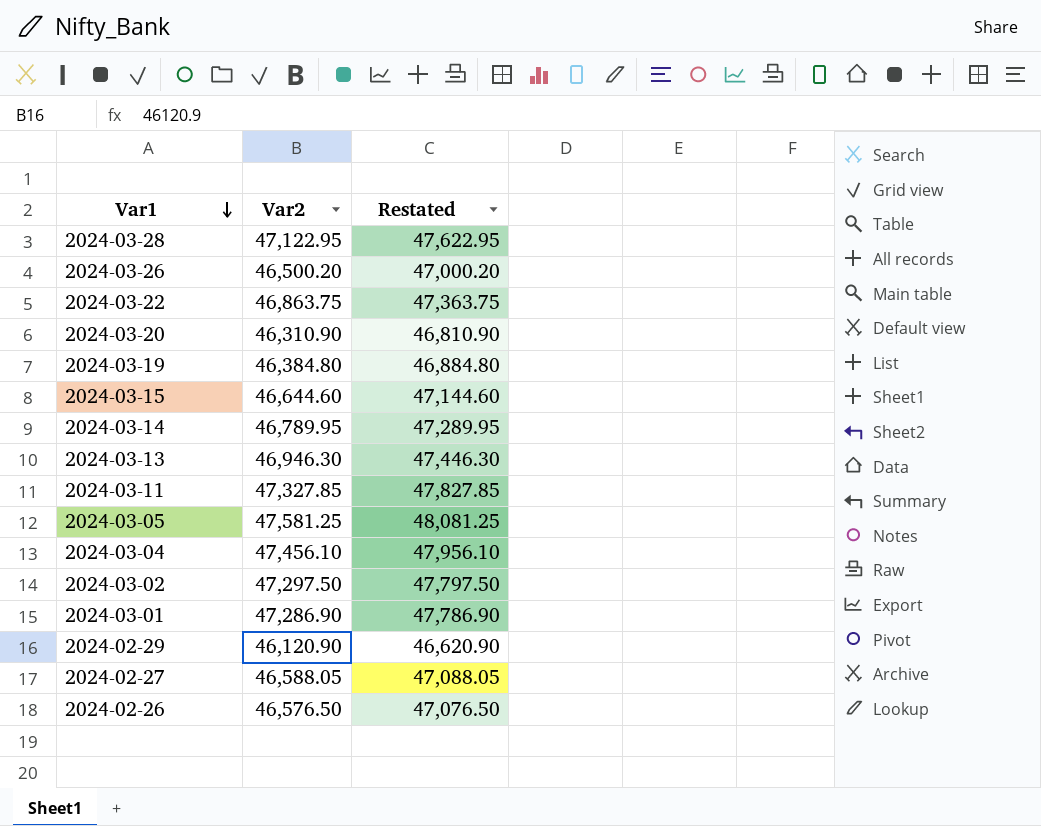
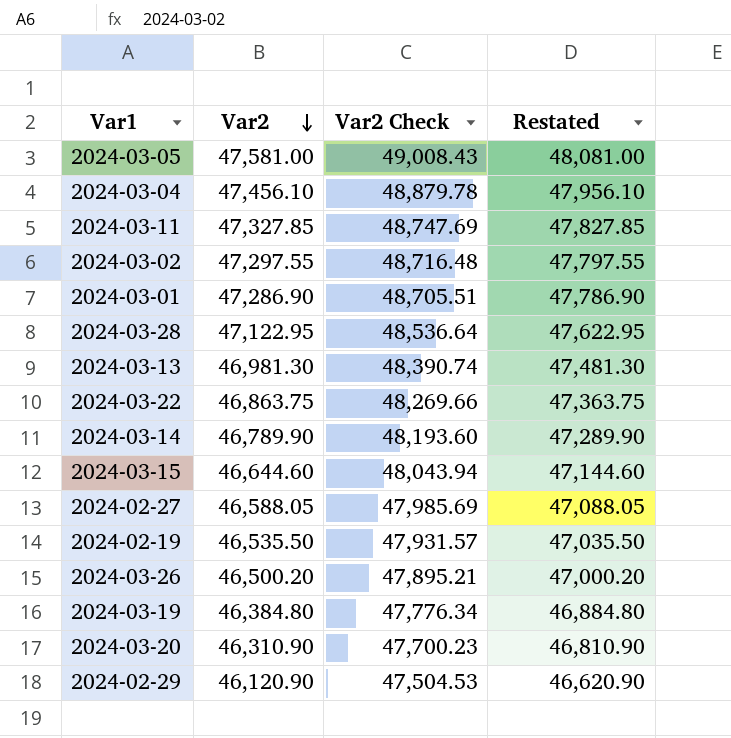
row order: Var1 descending -> Var2 descending
column Var2 Check | formula: none -> [Var2] * 1.03
row 2024-02-26: 46,576.50 | 47,076.50 -> none
2024-03-05 | Var2: 47,581.25 -> 47,581.00
2024-03-05 | Restated: 48,081.25 -> 48,081.00
2024-03-02 | Var2: 47,297.50 -> 47,297.55
2024-03-02 | Restated: 47,797.50 -> 47,797.55
2024-03-13 | Var2: 46,946.30 -> 46,981.30
2024-03-13 | Restated: 47,446.30 -> 47,481.30
2024-03-14 | Var2: 46,789.95 -> 46,789.90
2024-03-14 | Restated: 47,289.95 -> 47,289.90
row 2024-02-19: none -> 46,535.50 | 47,931.57 | 47,035.50

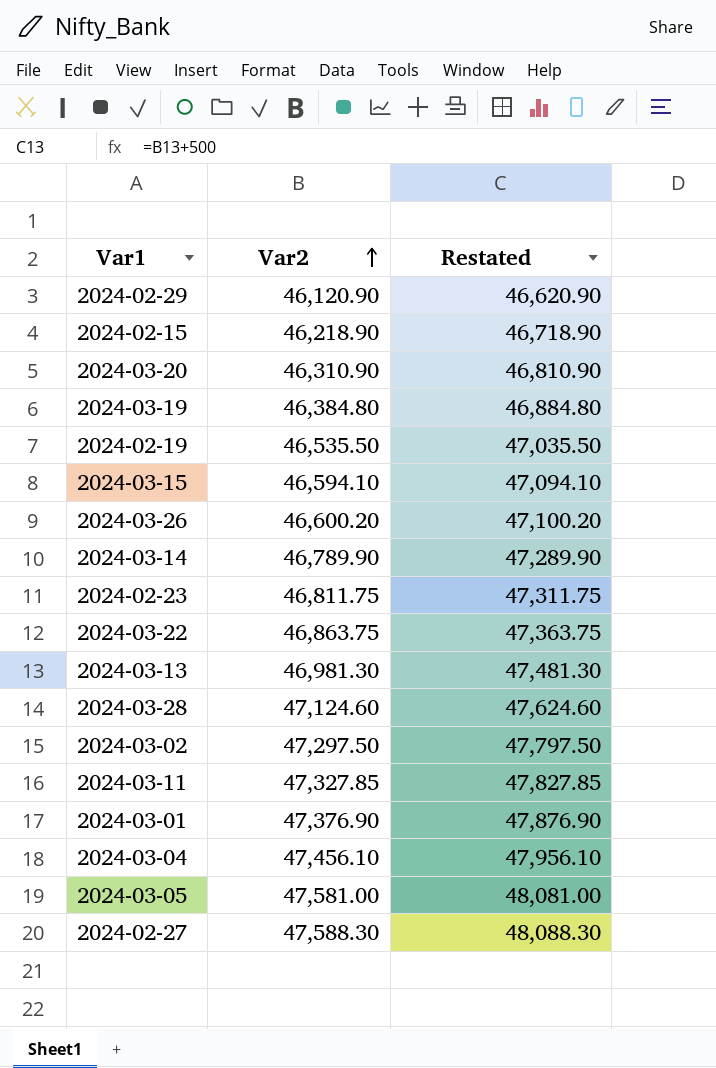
row order: Var2 descending -> Var2 ascending
column Var2 Check | formula: [Var2] * 1.03 -> none
row 2024-02-15: none -> 46,218.90 | 46,718.90
2024-03-15 | Var2: 46,644.60 -> 46,594.10
2024-03-15 | Restated: 47,144.60 -> 47,094.10
2024-03-26 | Var2: 46,500.20 -> 46,600.20
2024-03-26 | Restated: 47,000.20 -> 47,100.20
row 2024-02-23: none -> 46,811.75 | 47,311.75
2024-03-28 | Var2: 47,122.95 -> 47,124.60
2024-03-28 | Restated: 47,622.95 -> 47,624.60
2024-03-02 | Var2: 47,297.55 -> 47,297.50
2024-03-02 | Restated: 47,797.55 -> 47,797.50
2024-03-01 | Var2: 47,286.90 -> 47,376.90
2024-03-01 | Restated: 47,786.90 -> 47,876.90
2024-02-27 | Var2: 46,588.05 -> 47,588.30
2024-02-27 | Restated: 47,088.05 -> 48,088.30

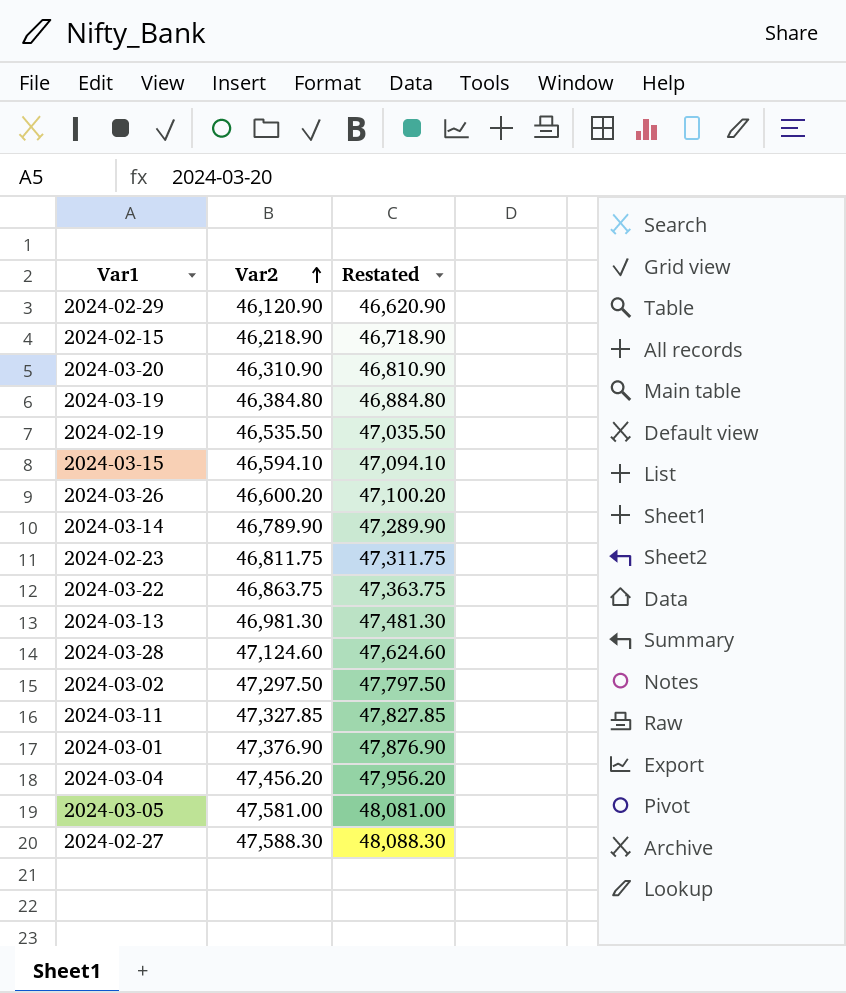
2024-03-04 | Var2: 47,456.10 -> 47,456.20
2024-03-04 | Restated: 47,956.10 -> 47,956.20

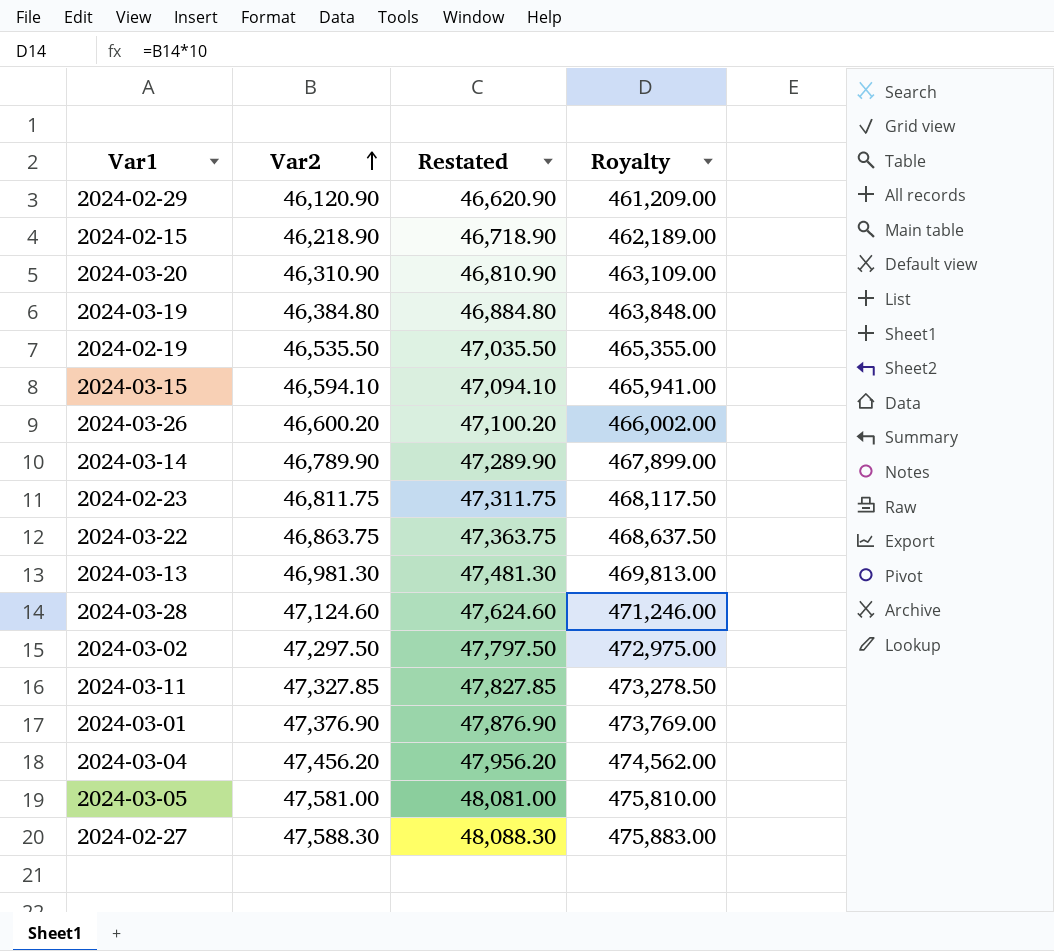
column Royalty | formula: none -> [Var2] * 10

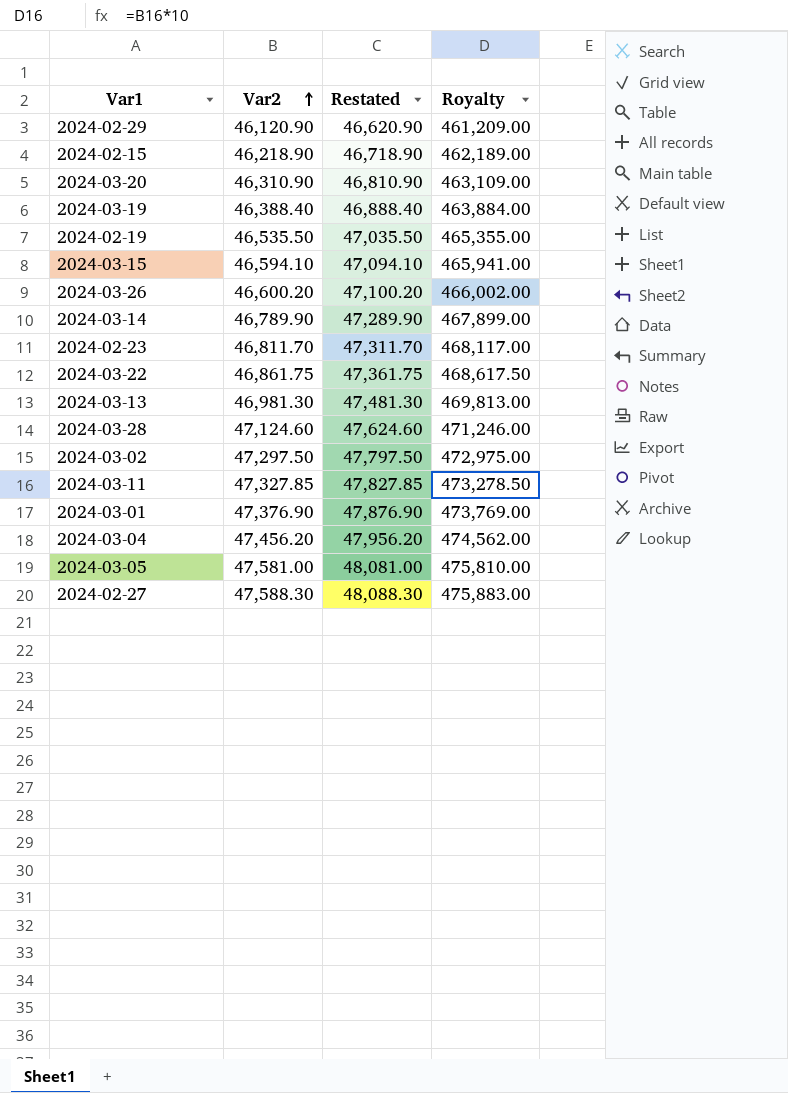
2024-03-19 | Var2: 46,384.80 -> 46,388.40
2024-03-19 | Restated: 46,884.80 -> 46,888.40
2024-03-19 | Royalty: 463,848.00 -> 463,884.00
2024-02-23 | Var2: 46,811.75 -> 46,811.70
2024-02-23 | Restated: 47,311.75 -> 47,311.70
2024-02-23 | Royalty: 468,117.50 -> 468,117.00
2024-03-22 | Var2: 46,863.75 -> 46,861.75
2024-03-22 | Restated: 47,363.75 -> 47,361.75
2024-03-22 | Royalty: 468,637.50 -> 468,617.50

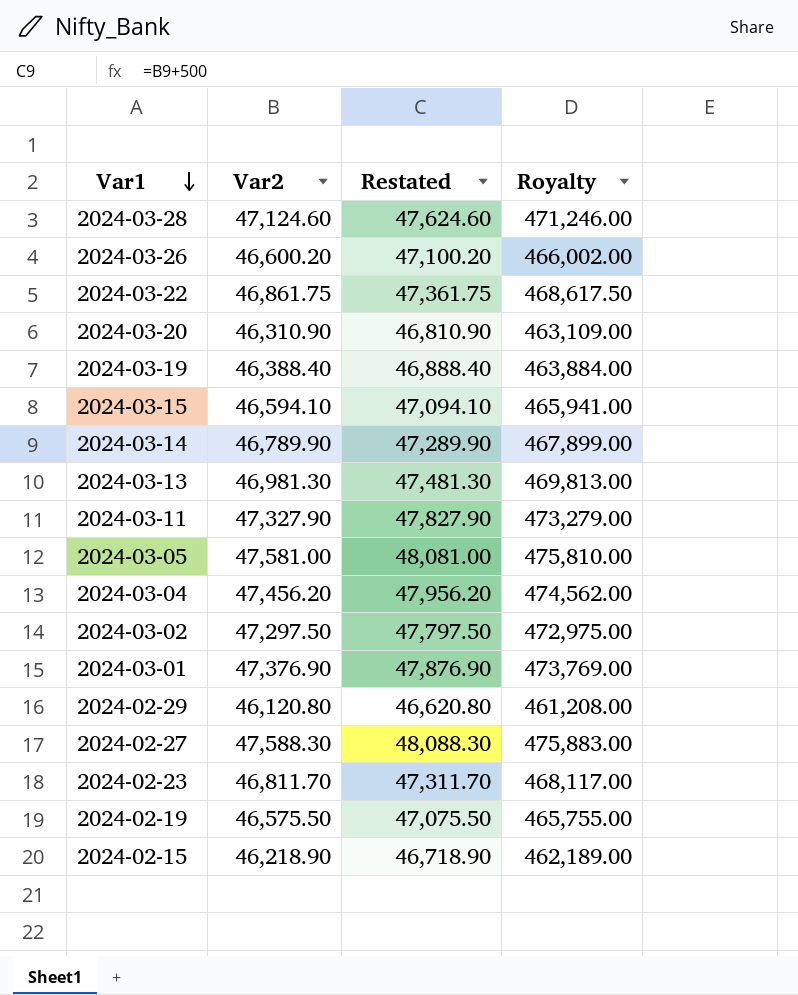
row order: Var2 ascending -> Var1 descending
2024-03-11 | Var2: 47,327.85 -> 47,327.90
2024-03-11 | Restated: 47,827.85 -> 47,827.90
2024-03-11 | Royalty: 473,278.50 -> 473,279.00
2024-02-29 | Var2: 46,120.90 -> 46,120.80
2024-02-29 | Restated: 46,620.90 -> 46,620.80
2024-02-29 | Royalty: 461,209.00 -> 461,208.00
2024-02-19 | Var2: 46,535.50 -> 46,575.50
2024-02-19 | Restated: 47,035.50 -> 47,075.50
2024-02-19 | Royalty: 465,355.00 -> 465,755.00

